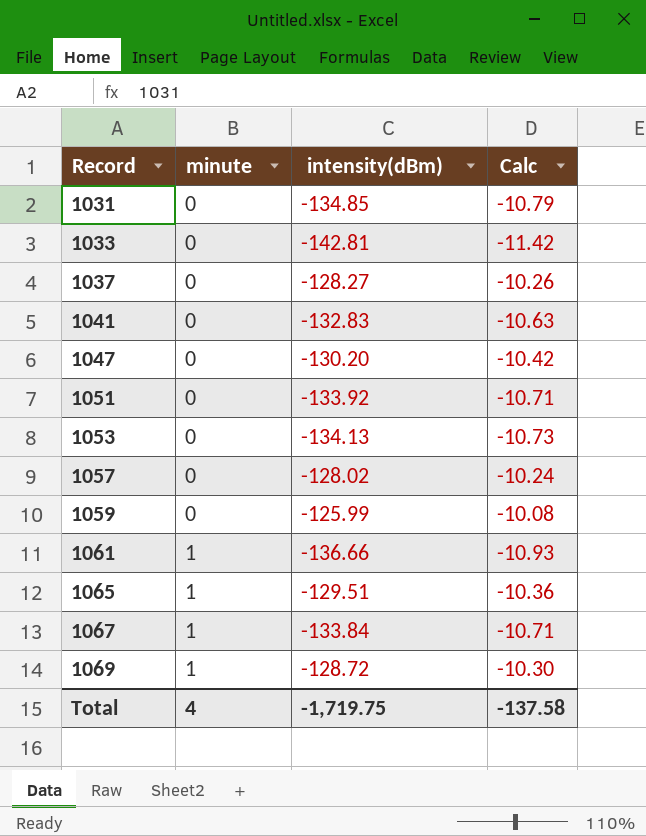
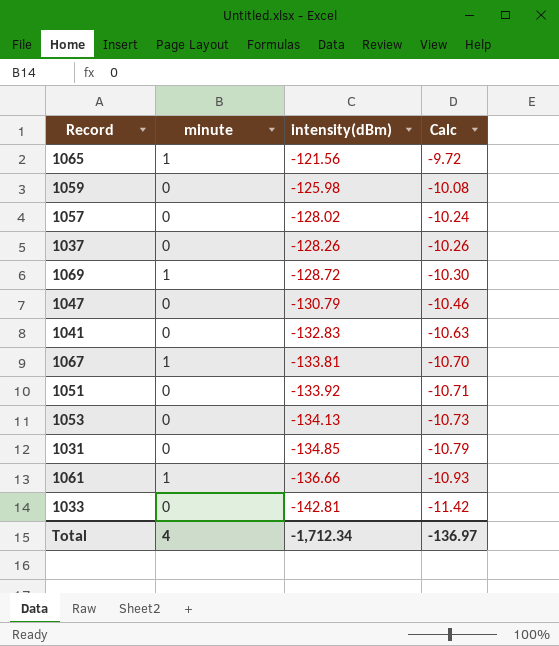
row order: Record ascending -> intensity(dBm) descending
1065 | intensity(dBm): -129.51 -> -121.56
1065 | Calc: -10.36 -> -9.72
1059 | intensity(dBm): -125.99 -> -125.98
1037 | intensity(dBm): -128.27 -> -128.26
1047 | intensity(dBm): -130.20 -> -130.79
1047 | Calc: -10.42 -> -10.46
1067 | intensity(dBm): -133.84 -> -133.81
1067 | Calc: -10.71 -> -10.70
Total | intensity(dBm): -1,719.75 -> -1,712.34
Total | Calc: -137.58 -> -136.97

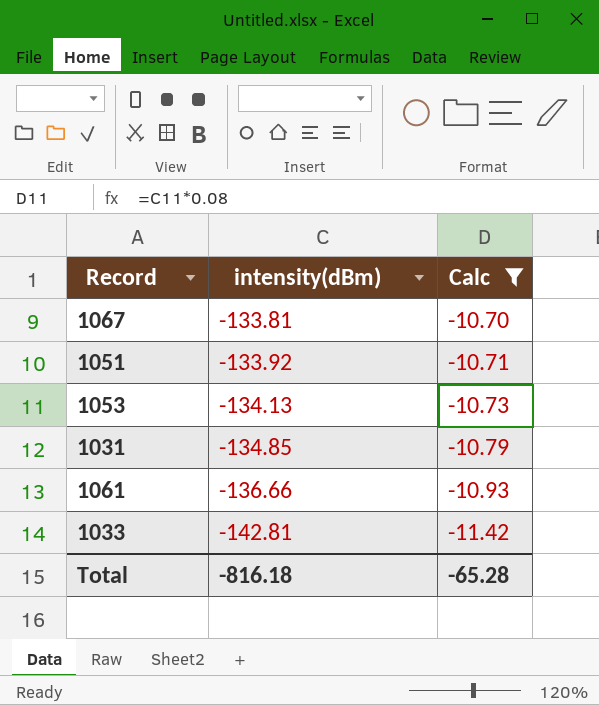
filter: none -> Calc <= -10.70
column minute | position: 2 -> none
Total | intensity(dBm): -1,712.34 -> -816.18
Total | Calc: -136.97 -> -65.28

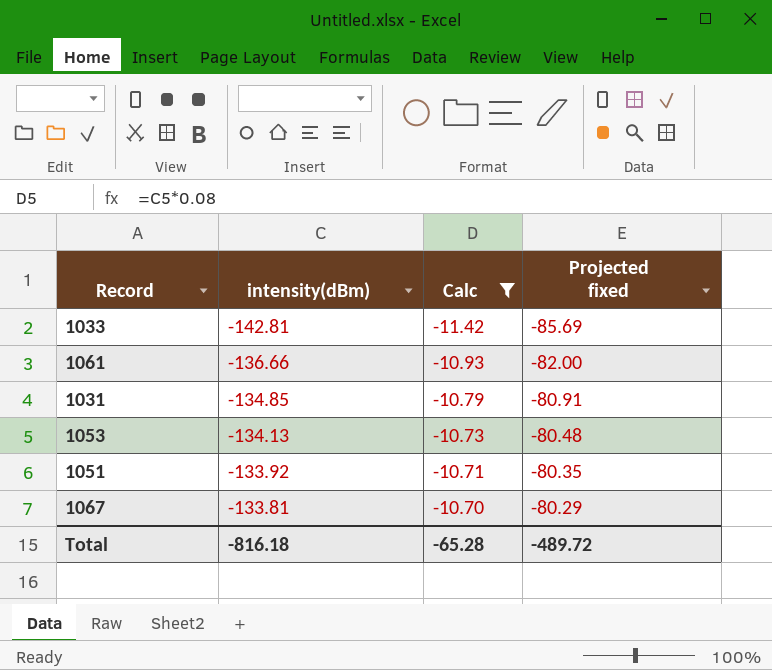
row order: intensity(dBm) descending -> intensity(dBm) ascending
column Projected fixed | formula: none -> [intensity(dBm)] * 0.6

